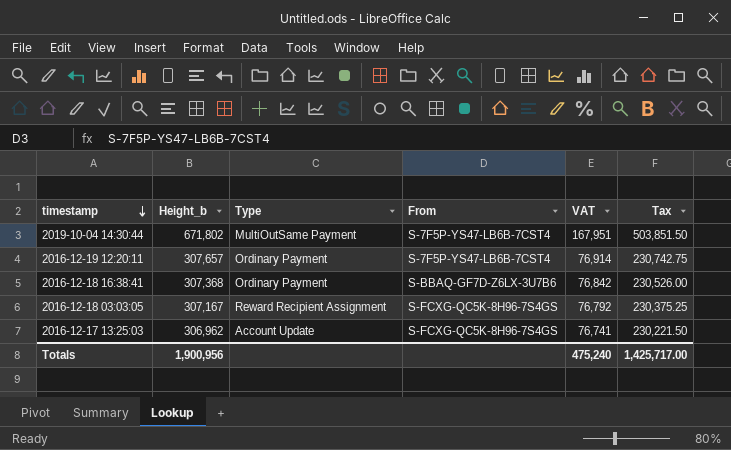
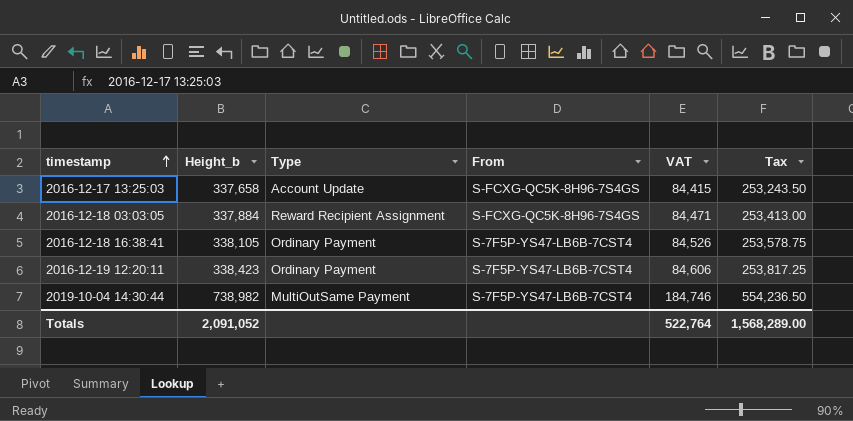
row order: timestamp descending -> timestamp ascending
2016-12-17 13:25:03 | Height_b: 306,962 -> 337,658
2016-12-17 13:25:03 | VAT: 76,741 -> 84,415
2016-12-17 13:25:03 | Tax: 230,221.50 -> 253,243.50
2016-12-18 03:03:05 | Height_b: 307,167 -> 337,884
2016-12-18 03:03:05 | VAT: 76,792 -> 84,471
2016-12-18 03:03:05 | Tax: 230,375.25 -> 253,413.00
2016-12-18 16:38:41 | Height_b: 307,368 -> 338,105
2016-12-18 16:38:41 | From: S-BBAQ-GF7D-Z6LX-3U7B6 -> S-7F5P-YS47-LB6B-7CST4
2016-12-18 16:38:41 | VAT: 76,842 -> 84,526
2016-12-18 16:38:41 | Tax: 230,526.00 -> 253,578.75
2016-12-19 12:20:11 | Height_b: 307,657 -> 338,423
2016-12-19 12:20:11 | VAT: 76,914 -> 84,606
2016-12-19 12:20:11 | Tax: 230,742.75 -> 253,817.25
2019-10-04 14:30:44 | Height_b: 671,802 -> 738,982
2019-10-04 14:30:44 | VAT: 167,951 -> 184,746
2019-10-04 14:30:44 | Tax: 503,851.50 -> 554,236.50
Totals | Height_b: 1,900,956 -> 2,091,052
Totals | VAT: 475,240 -> 522,764
Totals | Tax: 1,425,717.00 -> 1,568,289.00

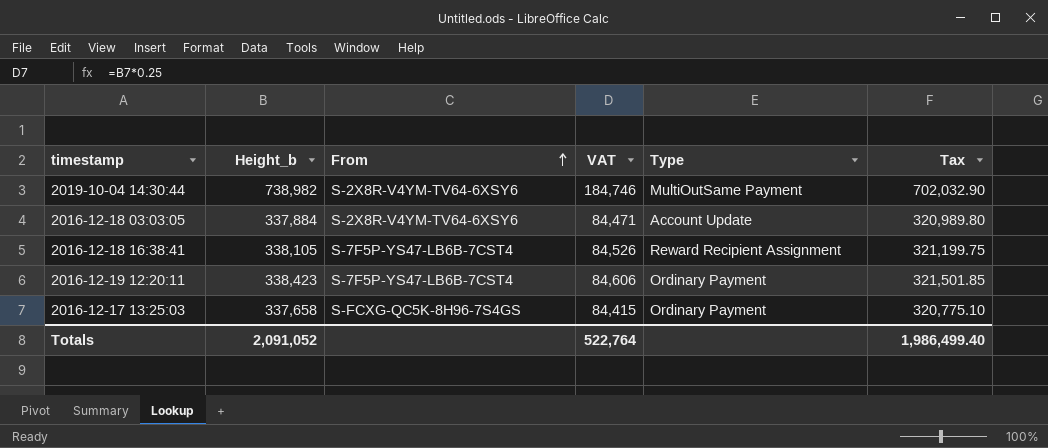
row order: timestamp ascending -> From ascending
column Type | position: 3 -> 5
column Tax | formula: [Height_b] * 0.75 -> [Height_b] * 0.95
2019-10-04 14:30:44 | From: S-7F5P-YS47-LB6B-7CST4 -> S-2X8R-V4YM-TV64-6XSY6
2016-12-18 03:03:05 | From: S-FCXG-QC5K-8H96-7S4GS -> S-2X8R-V4YM-TV64-6XSY6
2016-12-18 03:03:05 | Type: Reward Recipient Assignment -> Account Update
2016-12-18 16:38:41 | Type: Ordinary Payment -> Reward Recipient Assignment
2016-12-17 13:25:03 | Type: Account Update -> Ordinary Payment
Totals | Tax: 1,568,289.00 -> 1,986,499.40

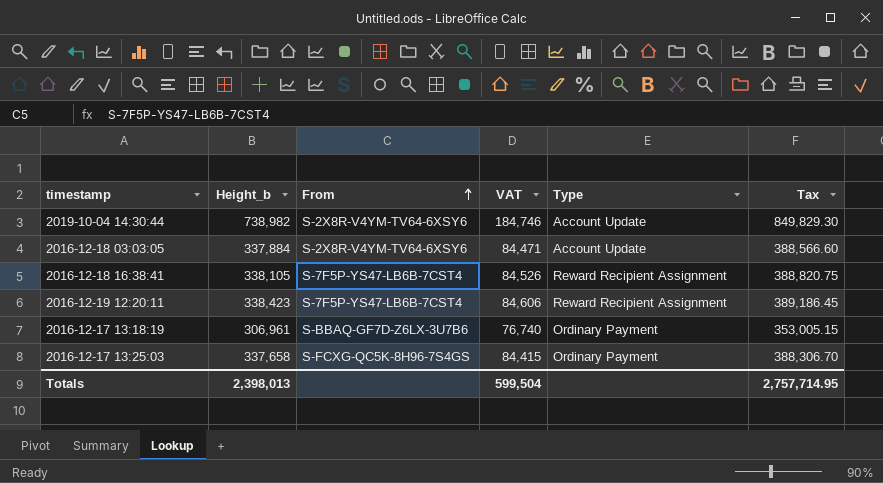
column Tax | formula: [Height_b] * 0.95 -> [Height_b] * 1.15
2019-10-04 14:30:44 | Type: MultiOutSame Payment -> Account Update
2016-12-19 12:20:11 | Type: Ordinary Payment -> Reward Recipient Assignment
row 2016-12-17 13:18:19: none -> 306,961 | S-BBAQ-GF7D-Z6LX-3U7B6 | 76,740 | Ordinary Payment | 353,005.15
Totals | Height_b: 2,091,052 -> 2,398,013
Totals | VAT: 522,764 -> 599,504
Totals | Tax: 1,986,499.40 -> 2,757,714.95

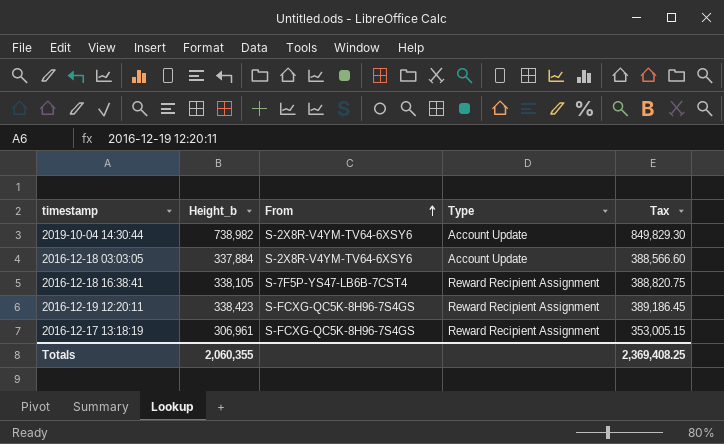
column VAT | formula: [Height_b] * 0.25 -> none
row 2016-12-17 13:25:03: 337,658 | S-FCXG-QC5K-8H96-7S4GS | 84,415 | Ordinary Payment | 388,306.70 -> none
2016-12-19 12:20:11 | From: S-7F5P-YS47-LB6B-7CST4 -> S-FCXG-QC5K-8H96-7S4GS
2016-12-17 13:18:19 | From: S-BBAQ-GF7D-Z6LX-3U7B6 -> S-FCXG-QC5K-8H96-7S4GS
2016-12-17 13:18:19 | Type: Ordinary Payment -> Reward Recipient Assignment
Totals | Height_b: 2,398,013 -> 2,060,355
Totals | Tax: 2,757,714.95 -> 2,369,408.25

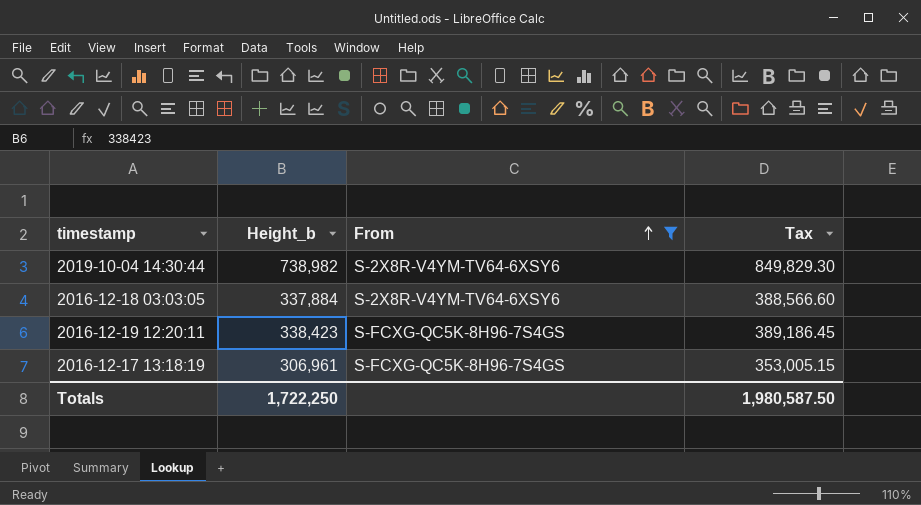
filter: none -> From != S-7F5P-YS47-LB6B-7CST4
column Type | position: 4 -> none
Totals | Height_b: 2,060,355 -> 1,722,250
Totals | Tax: 2,369,408.25 -> 1,980,587.50

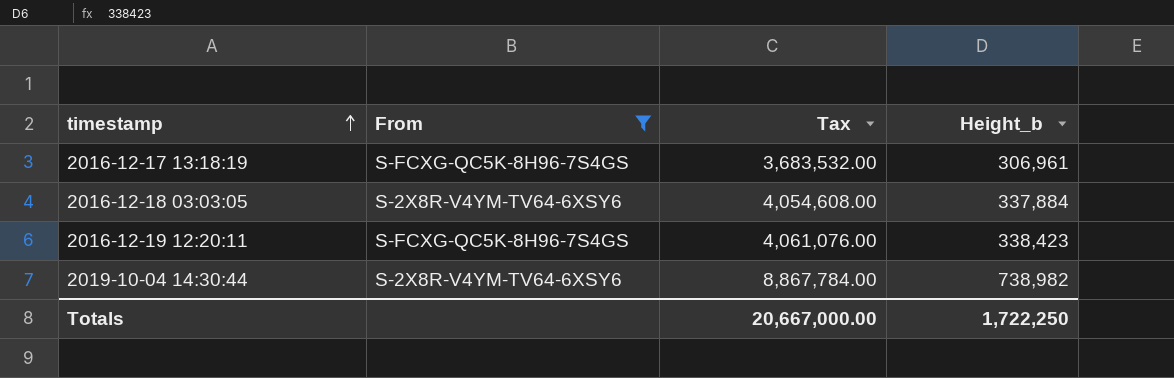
row order: From ascending -> timestamp ascending
column Tax | formula: [Height_b] * 1.15 -> [Height_b] * 12
column Height_b | position: 2 -> 4
Totals | Tax: 1,980,587.50 -> 20,667,000.00

